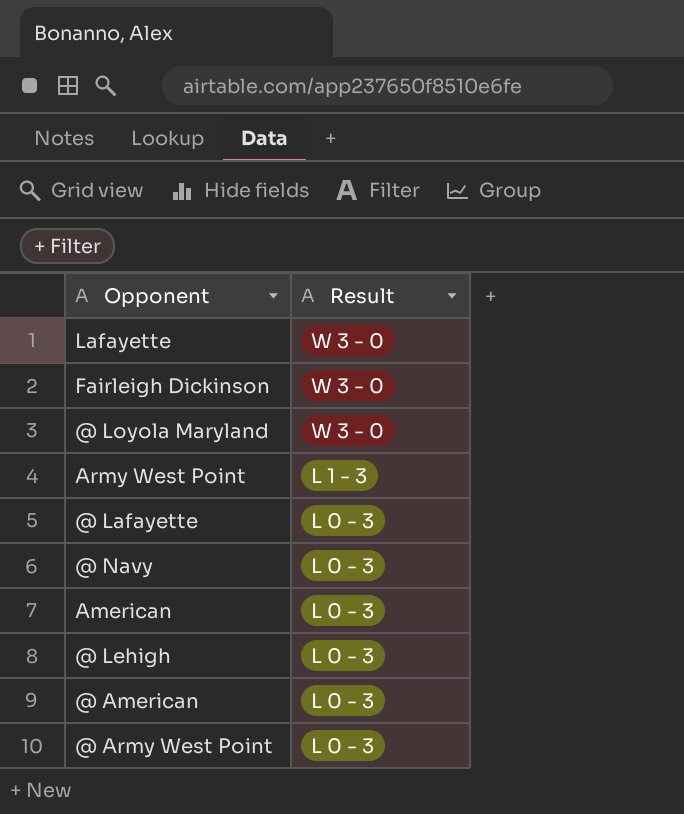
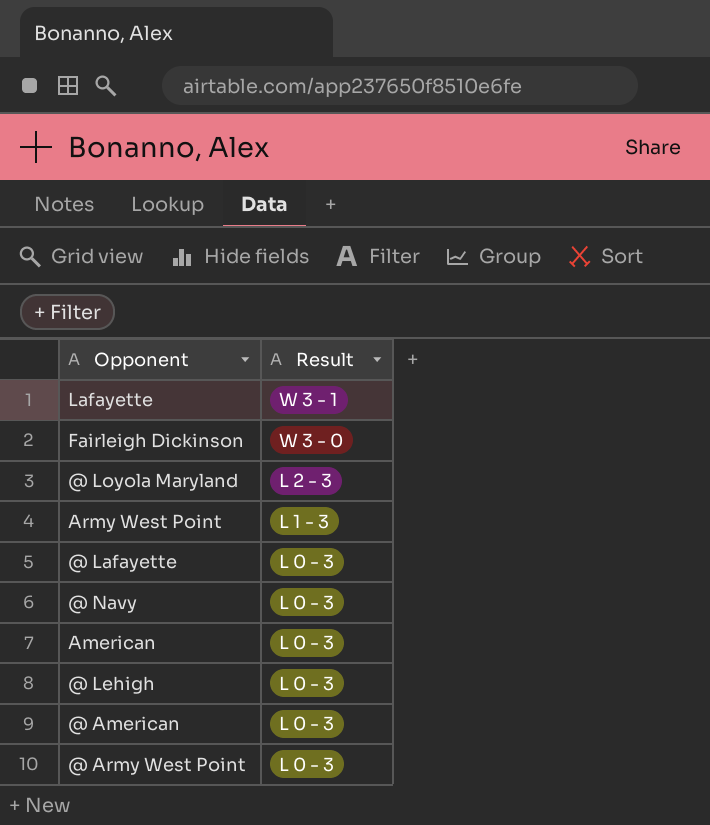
Lafayette | Result: W 3 - 0 -> W 3 - 1
@ Loyola Maryland | Result: W 3 - 0 -> L 2 - 3

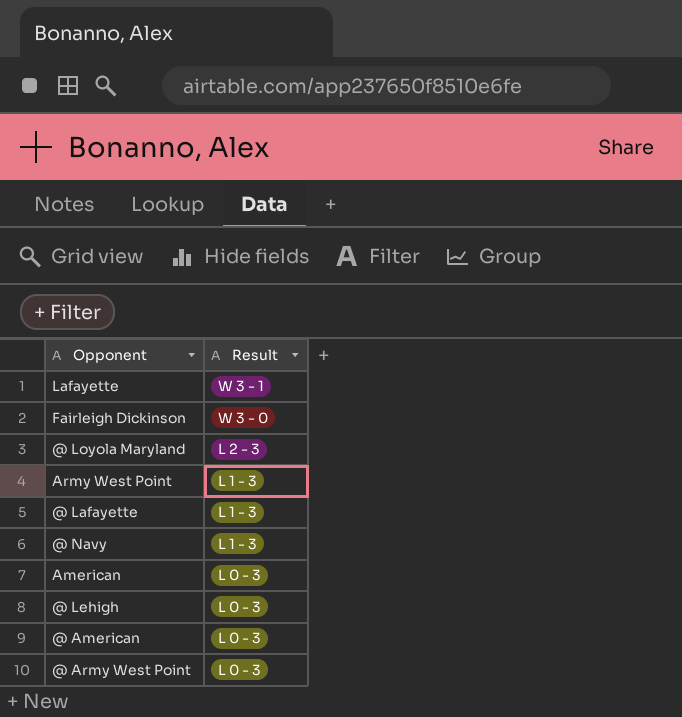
@ Lafayette | Result: L 0 - 3 -> L 1 - 3
@ Navy | Result: L 0 - 3 -> L 1 - 3

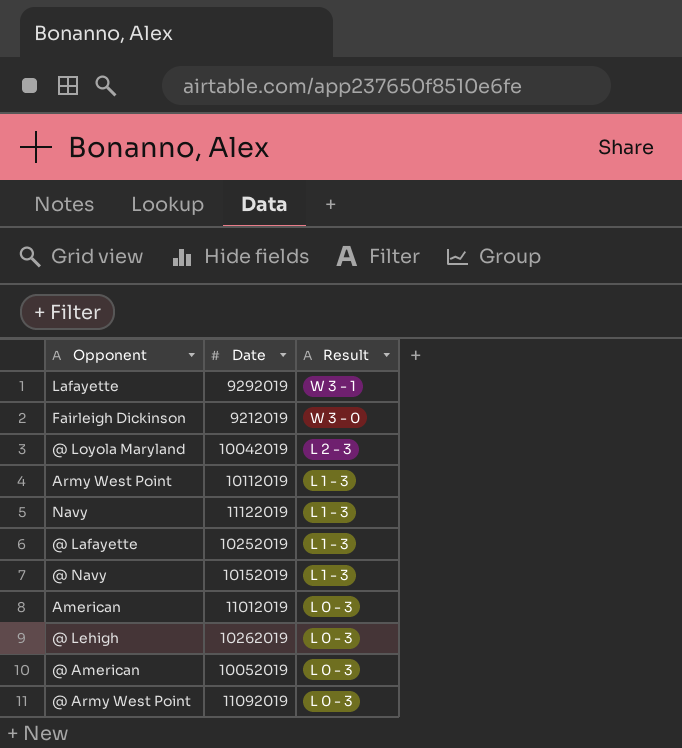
column Date | position: none -> 2
row Navy: none -> 11122019 | L 1 - 3

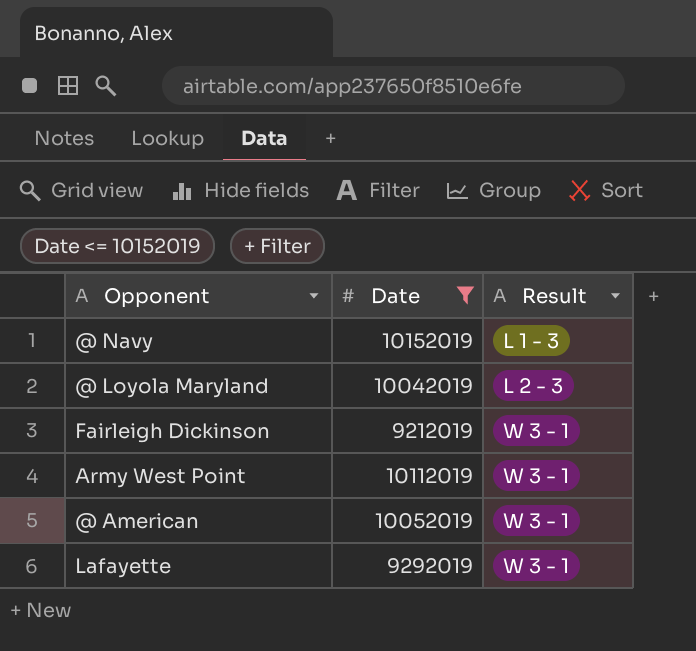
filter: none -> Date <= 10152019
row order: Result descending -> Result ascending
Fairleigh Dickinson | Result: W 3 - 0 -> W 3 - 1
Army West Point | Result: L 1 - 3 -> W 3 - 1
@ American | Result: L 0 - 3 -> W 3 - 1

